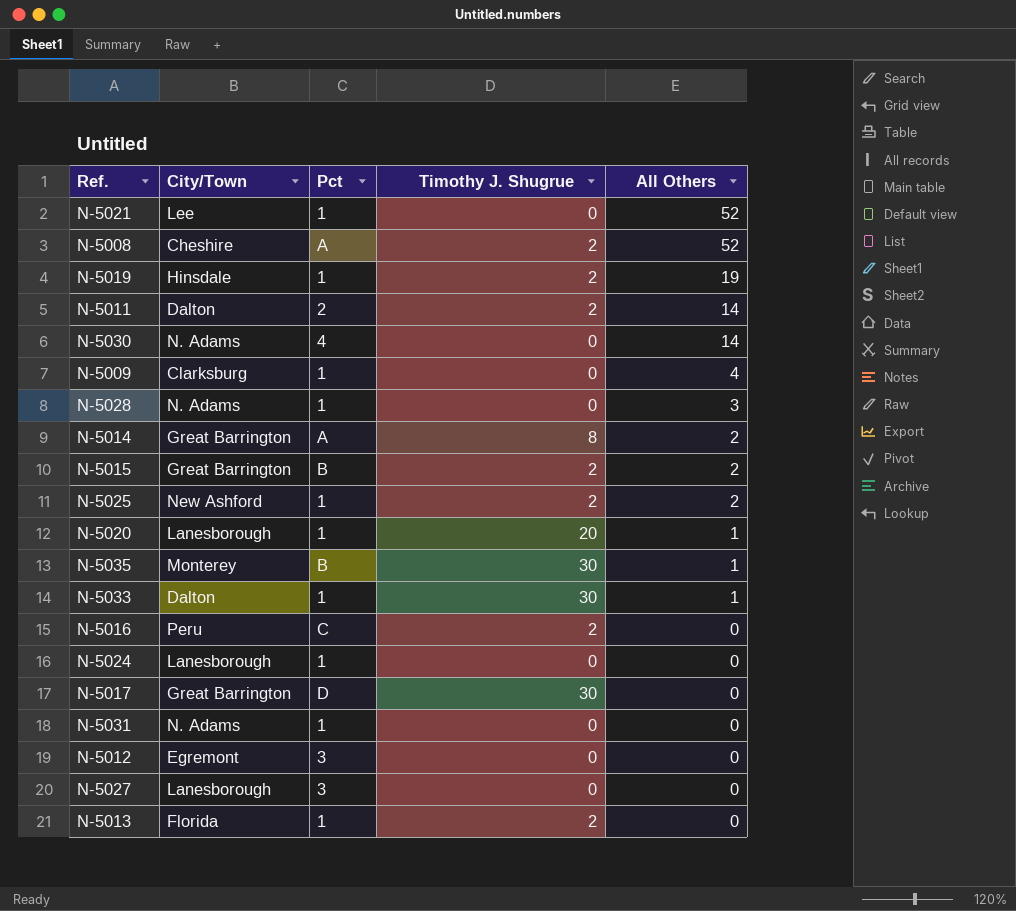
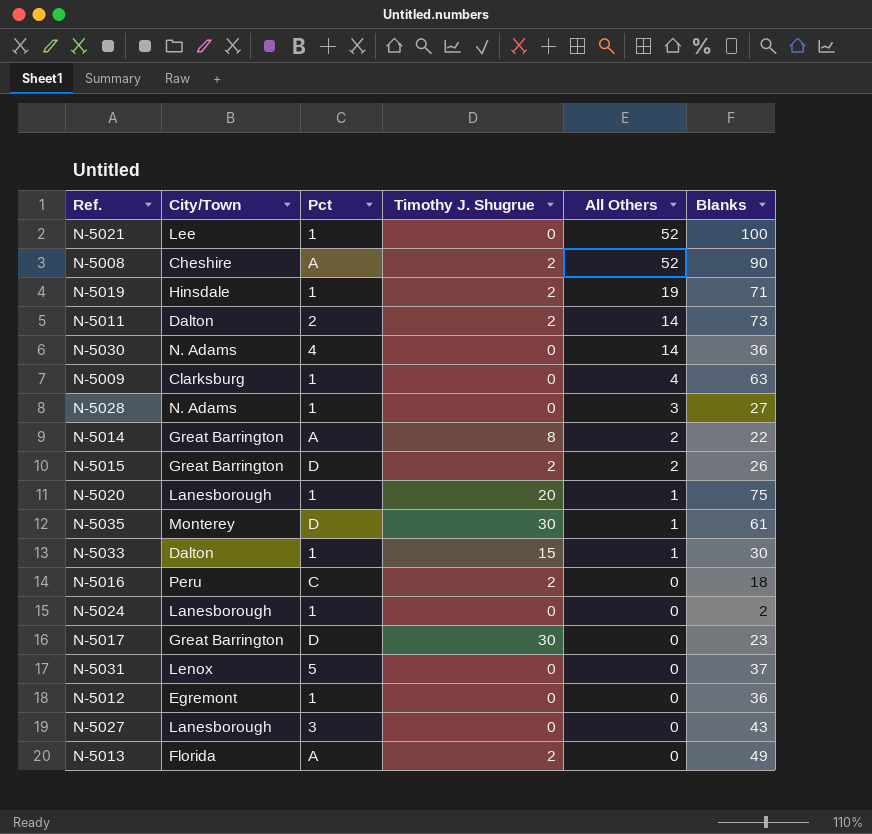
column Blanks | position: none -> 6
row N-5025: New Ashford | 1 | 2 | 2 -> none
N-5015 | Pct: B -> D
N-5035 | Pct: B -> D
N-5033 | Timothy J. Shugrue: 30 -> 15
N-5031 | City/Town: N. Adams -> Lenox
N-5031 | Pct: 1 -> 5
N-5012 | Pct: 3 -> 1
N-5013 | Pct: 1 -> A

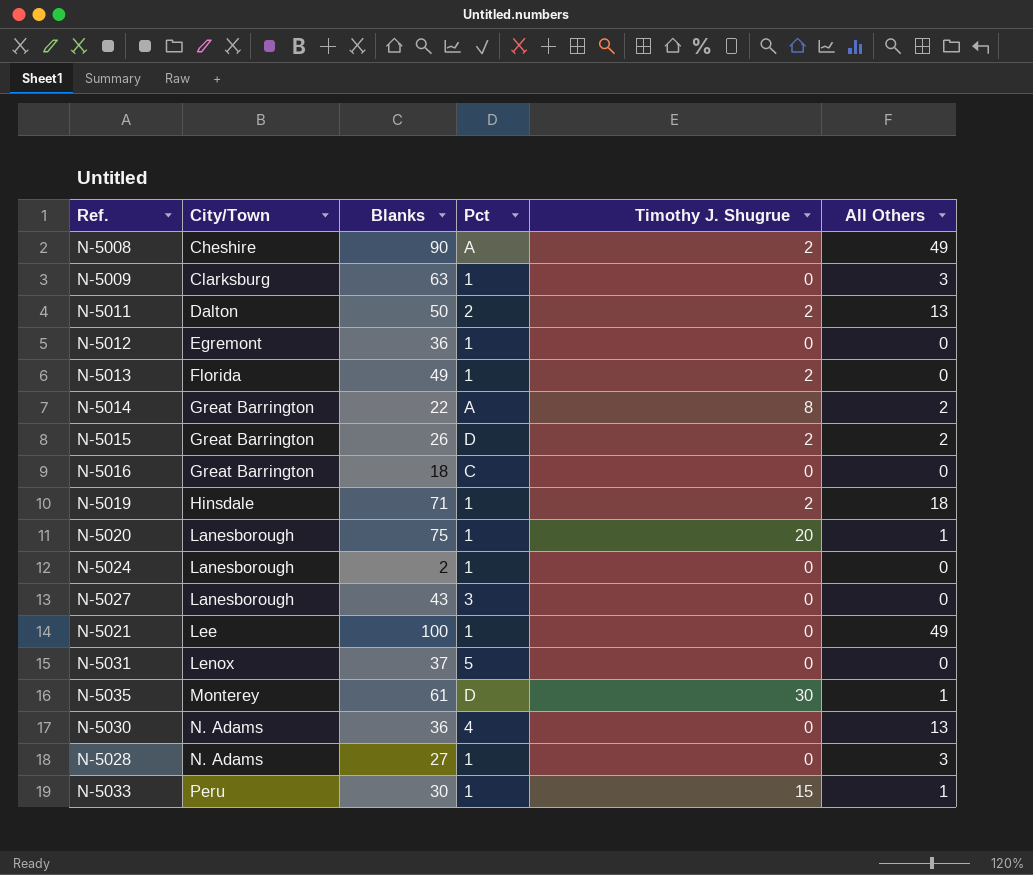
row order: All Others descending -> City/Town ascending
column Blanks | position: 6 -> 3
row N-5017: Great Barrington | D | 30 | 0 | 23 -> none
N-5008 | All Others: 52 -> 49
N-5009 | All Others: 4 -> 3
N-5011 | Blanks: 73 -> 50
N-5011 | All Others: 14 -> 13
N-5013 | Pct: A -> 1
N-5016 | City/Town: Peru -> Great Barrington
N-5016 | Timothy J. Shugrue: 2 -> 0
N-5019 | All Others: 19 -> 18
N-5021 | All Others: 52 -> 49
N-5030 | All Others: 14 -> 13
N-5033 | City/Town: Dalton -> Peru

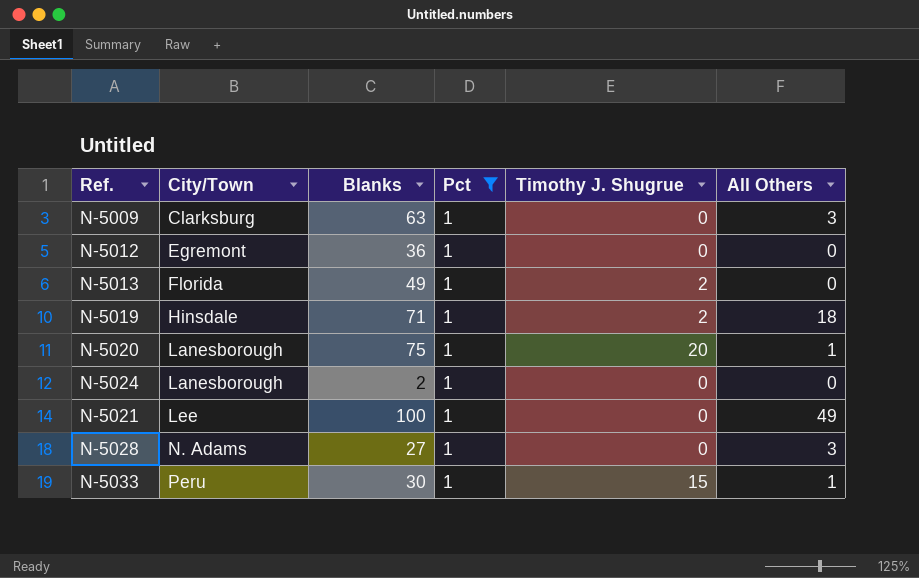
filter: none -> Pct = 1

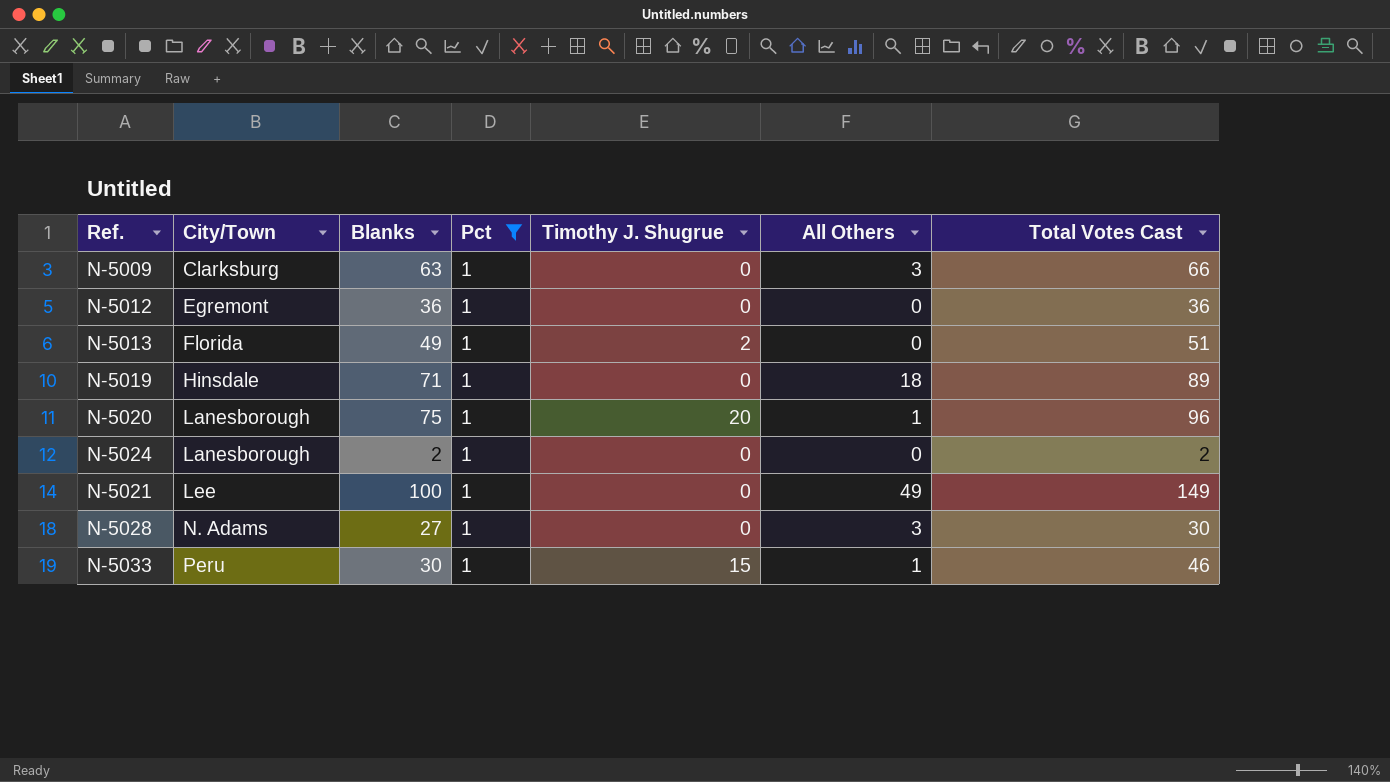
column Total Votes Cast | formula: none -> [Blanks] + [Timothy J. Shugrue] + [All Others]
N-5019 | Timothy J. Shugrue: 2 -> 0

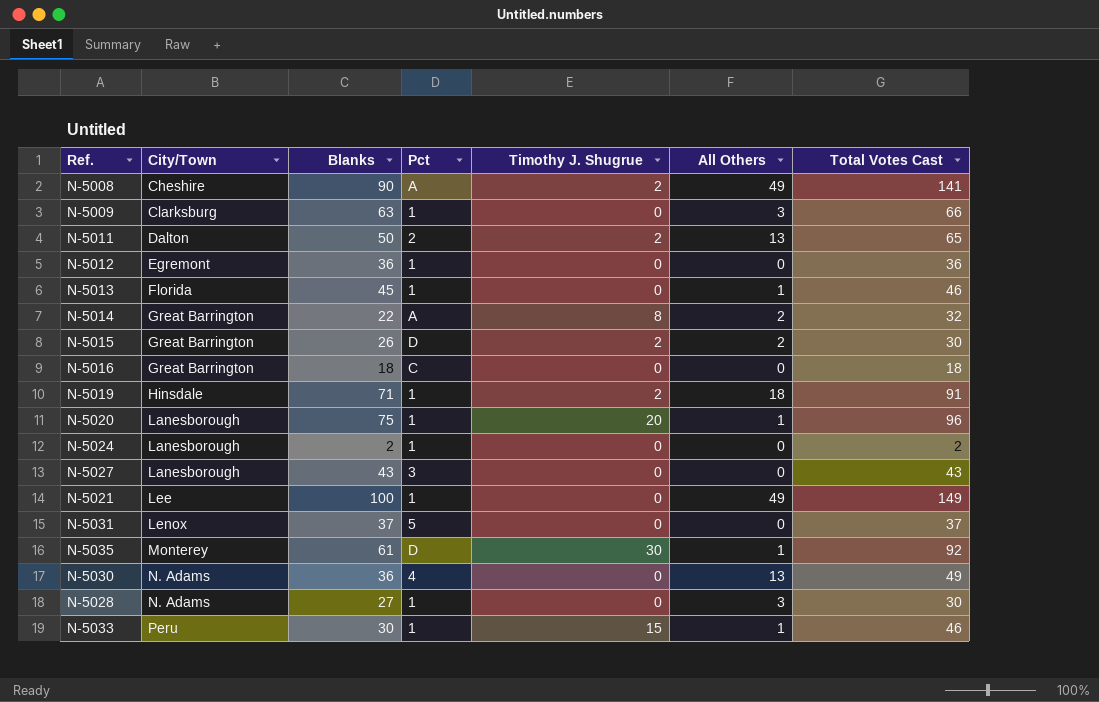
filter: Pct = 1 -> none
N-5013 | Blanks: 49 -> 45
N-5013 | Timothy J. Shugrue: 2 -> 0
N-5013 | All Others: 0 -> 1
N-5013 | Total Votes Cast: 51 -> 46
N-5019 | Timothy J. Shugrue: 0 -> 2
N-5019 | Total Votes Cast: 89 -> 91

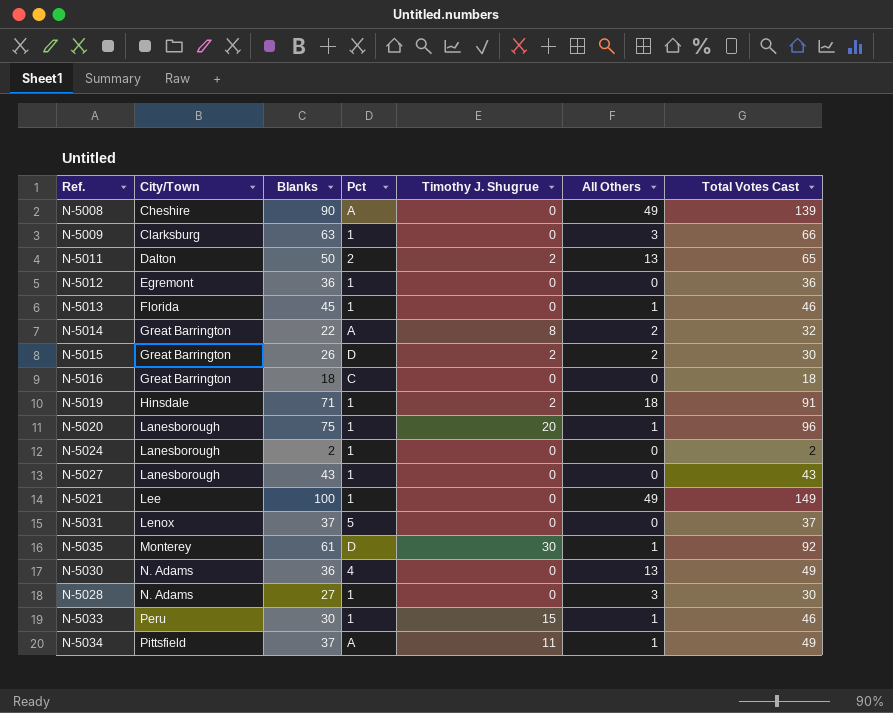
N-5008 | Timothy J. Shugrue: 2 -> 0
N-5008 | Total Votes Cast: 141 -> 139
N-5027 | Pct: 3 -> 1
row N-5034: none -> Pittsfield | 37 | A | 11 | 1 | 49

